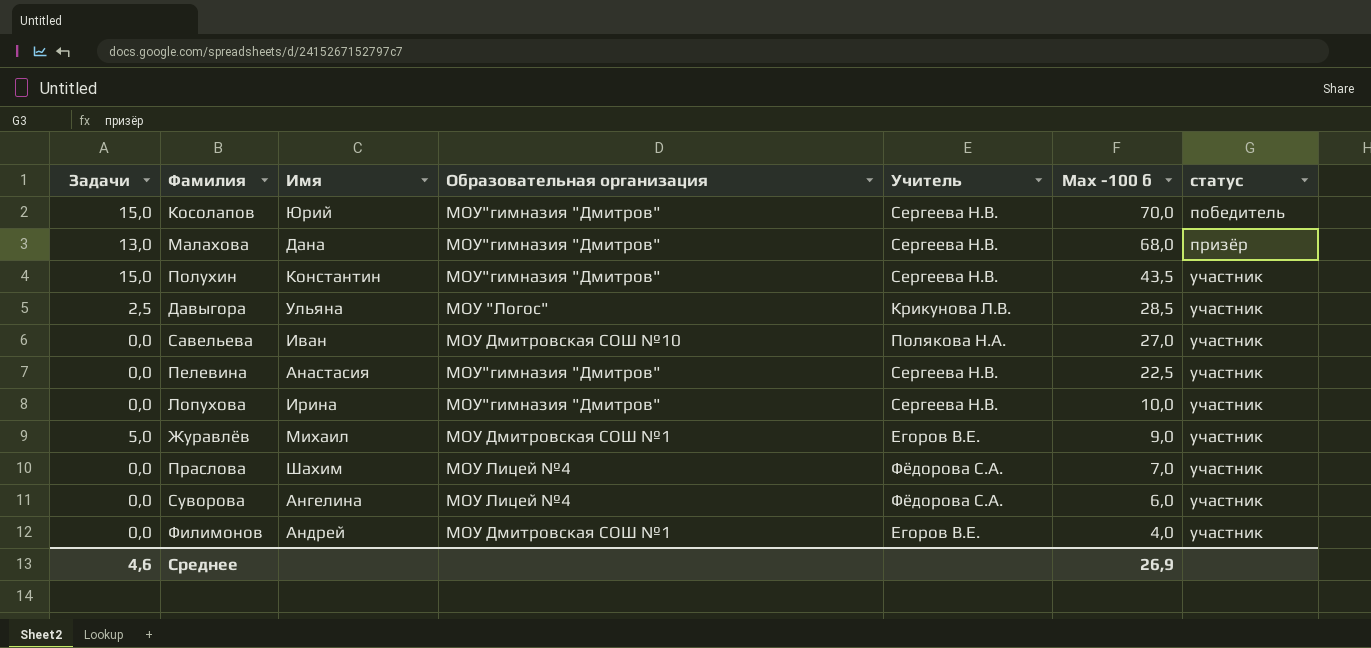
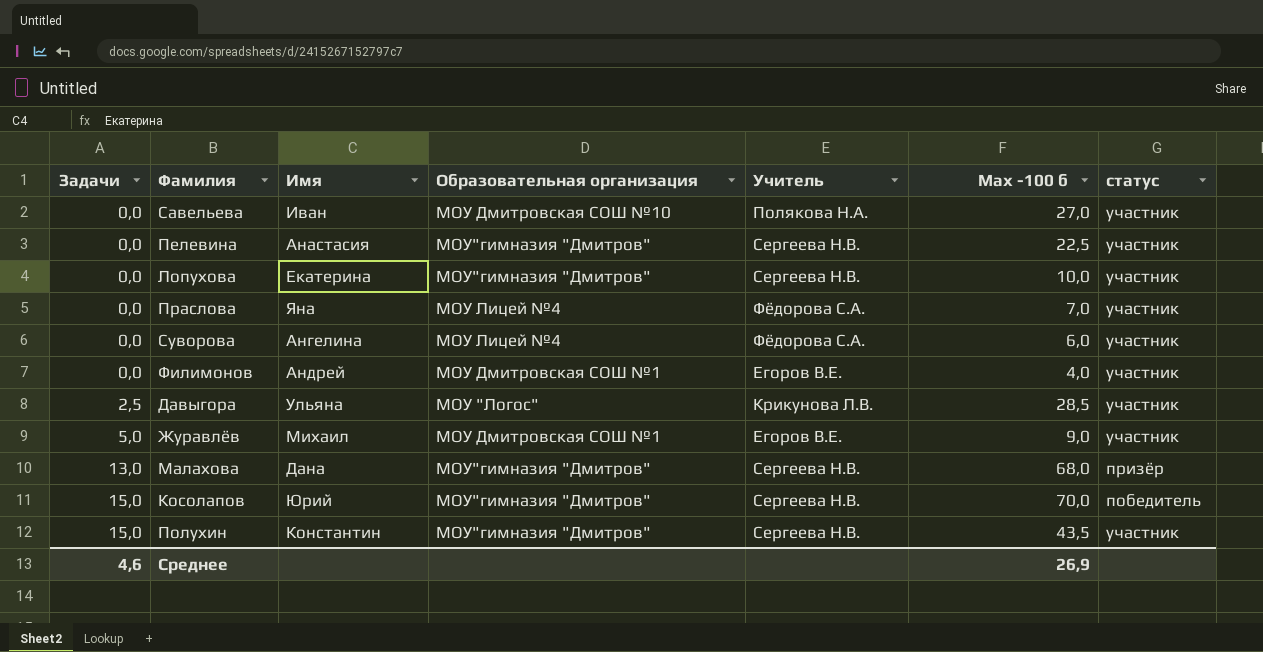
row order: Max -100 б descending -> Задачи ascending
Лопухова | Имя: Ирина -> Екатерина
Праслова | Имя: Шахим -> Яна

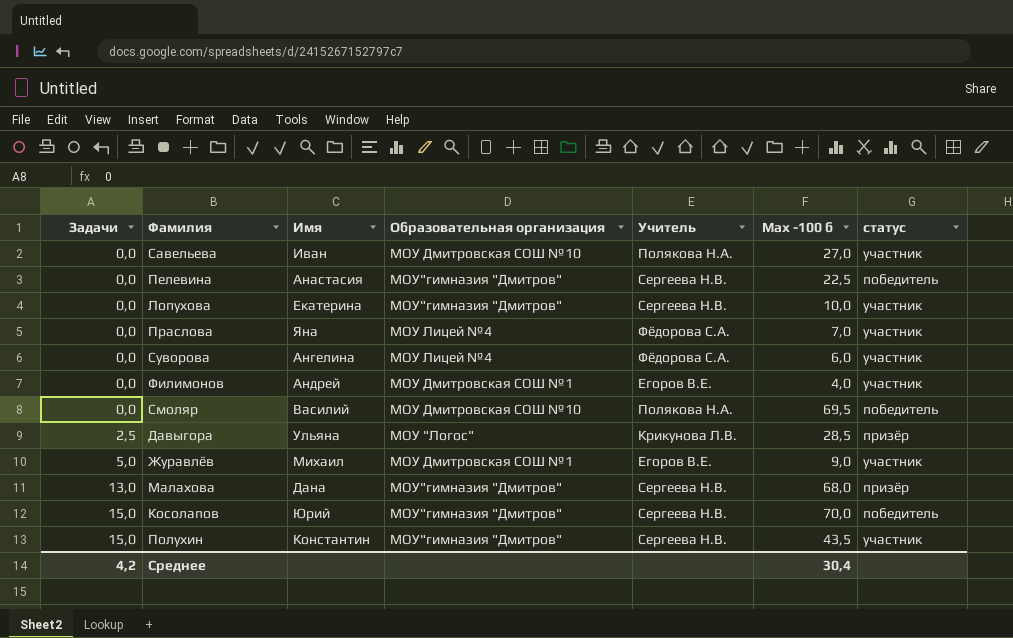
Пелевина | статус: участник -> победитель
row Смоляр: none -> 0,0 | Василий | МОУ Дмитровская СОШ №10 | Полякова Н.А. | 69,5 | победитель
Давыгора | статус: участник -> призёр
Среднее | Задачи: 4,6 -> 4,2
Среднее | Max -100 б: 26,9 -> 30,4

